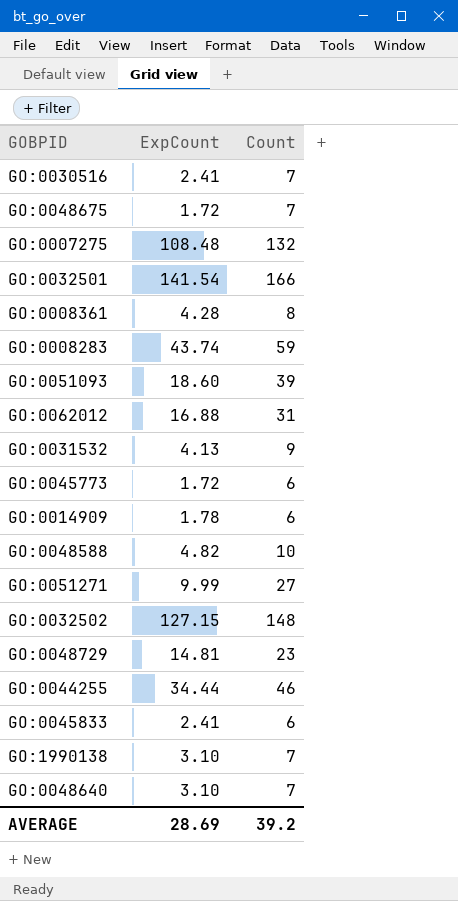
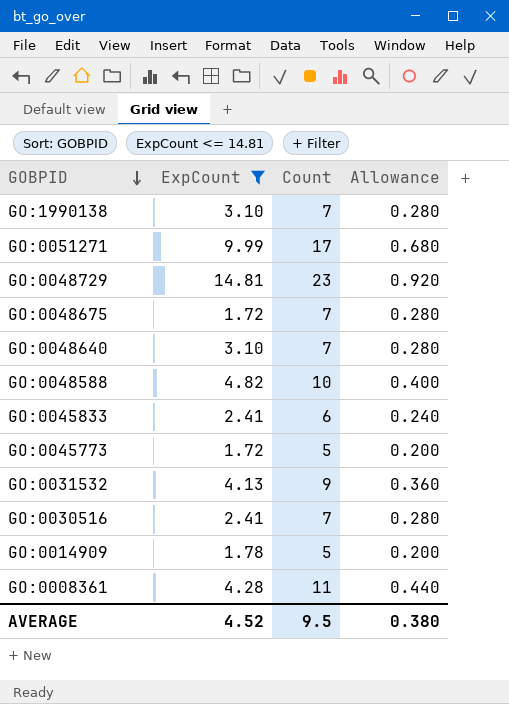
filter: none -> ExpCount <= 14.81
row order: none -> GOBPID descending
column Allowance | formula: none -> [Count] * 0.04
GO:0051271 | Count: 27 -> 17
GO:0045773 | Count: 6 -> 5
GO:0014909 | Count: 6 -> 5
GO:0008361 | Count: 8 -> 11
AVERAGE | ExpCount: 28.69 -> 4.52
AVERAGE | Count: 39.2 -> 9.5

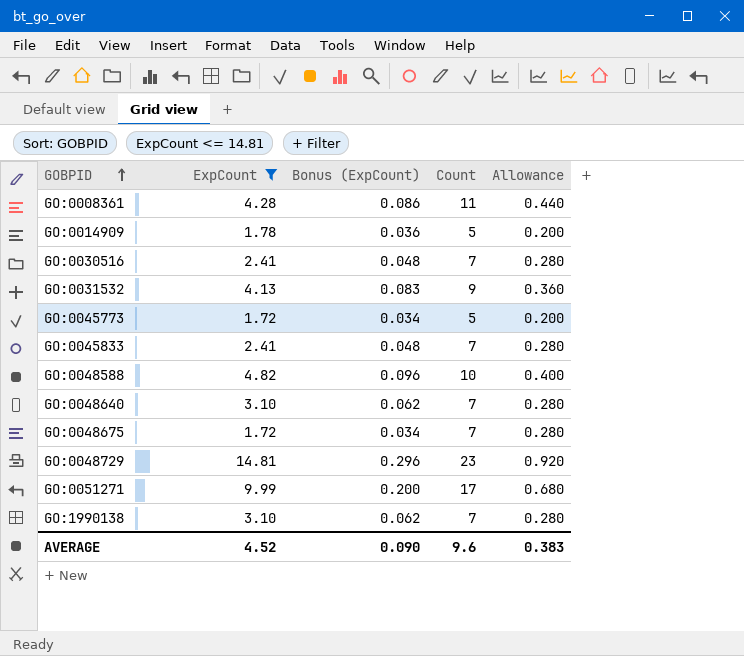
row order: GOBPID descending -> GOBPID ascending
column Bonus (ExpCount) | formula: none -> [ExpCount] * 0.02
GO:0045833 | Count: 6 -> 7
GO:0045833 | Allowance: 0.240 -> 0.280
AVERAGE | Count: 9.5 -> 9.6
AVERAGE | Allowance: 0.380 -> 0.383

